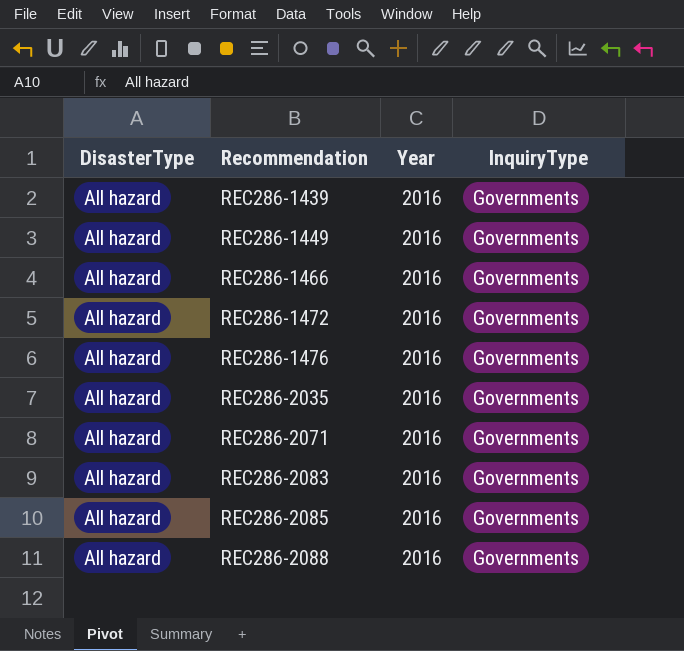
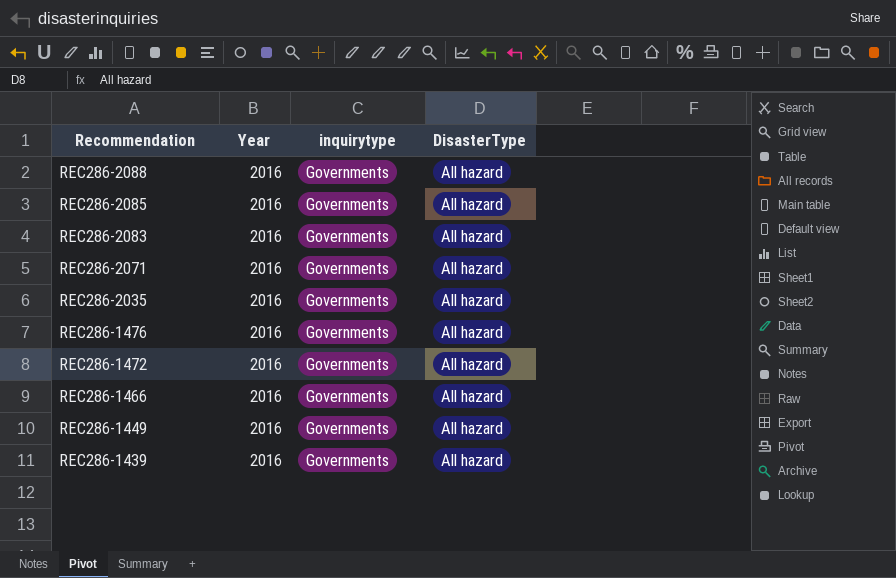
row order: Recommendation ascending -> Recommendation descending
column name: InquiryType -> inquirytype
column DisasterType | position: 1 -> 4

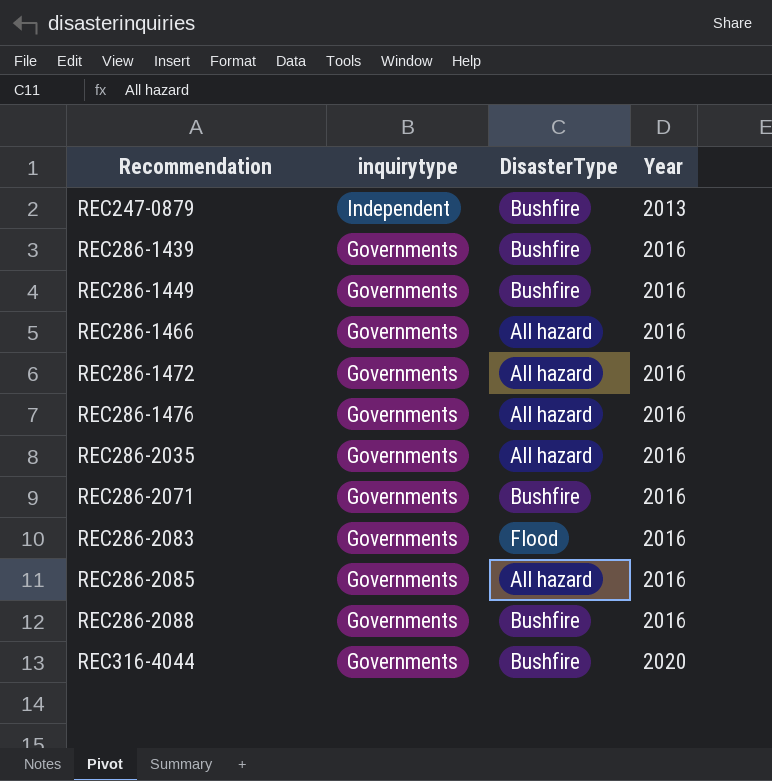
row order: Recommendation descending -> Recommendation ascending
column Year | position: 2 -> 4
row REC247-0879: none -> Independent | Bushfire | 2013
REC286-1439 | DisasterType: All hazard -> Bushfire
REC286-1449 | DisasterType: All hazard -> Bushfire
REC286-2071 | DisasterType: All hazard -> Bushfire
REC286-2083 | DisasterType: All hazard -> Flood
REC286-2088 | DisasterType: All hazard -> Bushfire
row REC316-4044: none -> Governments | Bushfire | 2020

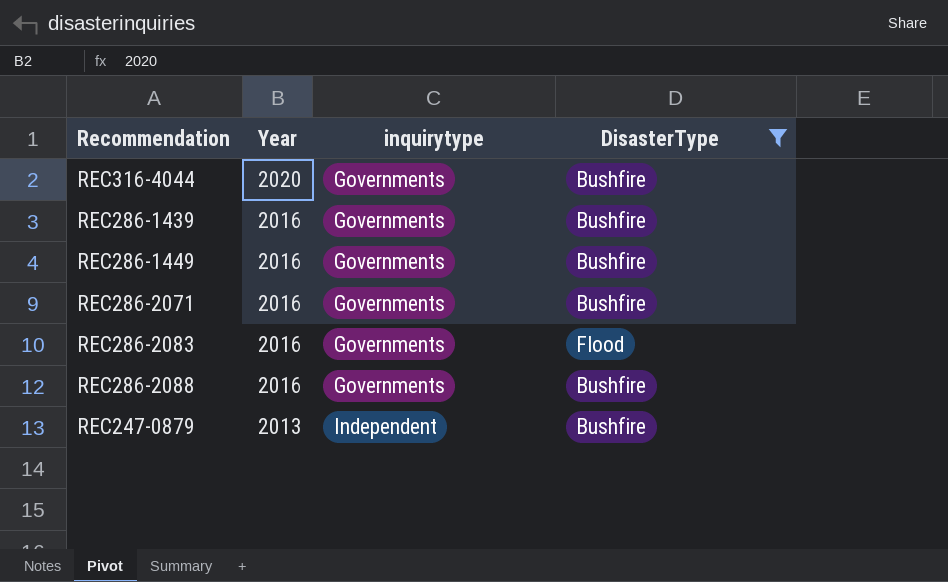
filter: none -> DisasterType != All hazard
row order: Recommendation ascending -> Year descending
column Year | position: 4 -> 2

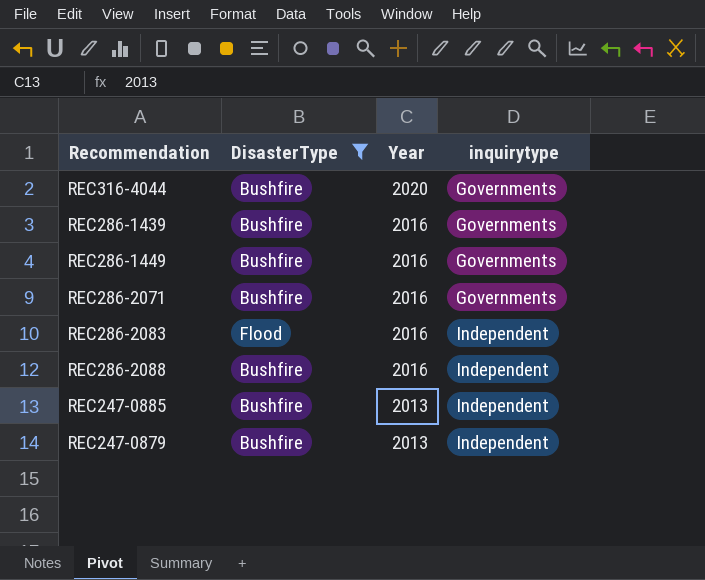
column DisasterType | position: 4 -> 2
REC286-2083 | inquirytype: Governments -> Independent
REC286-2088 | inquirytype: Governments -> Independent
row REC247-0885: none -> Bushfire | 2013 | Independent

